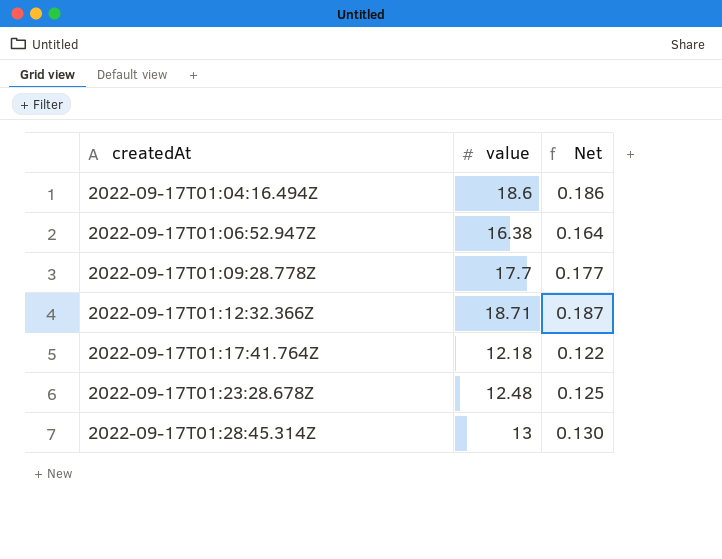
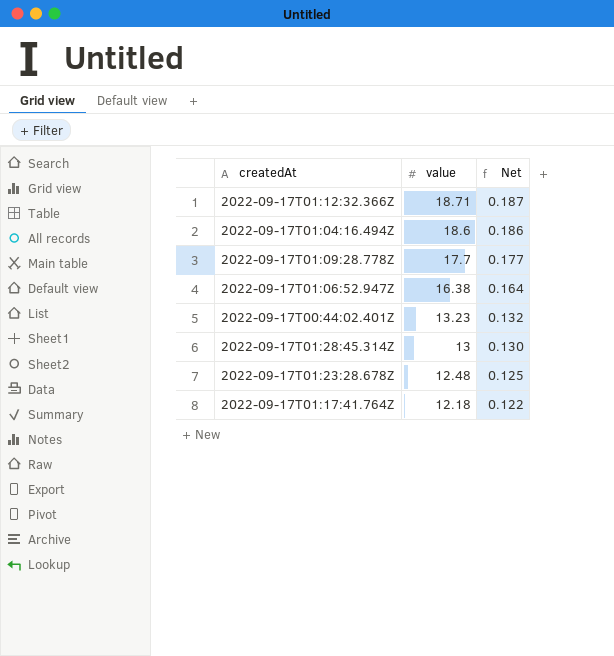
row order: createdAt ascending -> value descending
row 2022-09-17T00:44:02.401Z: none -> 13.23 | 0.132

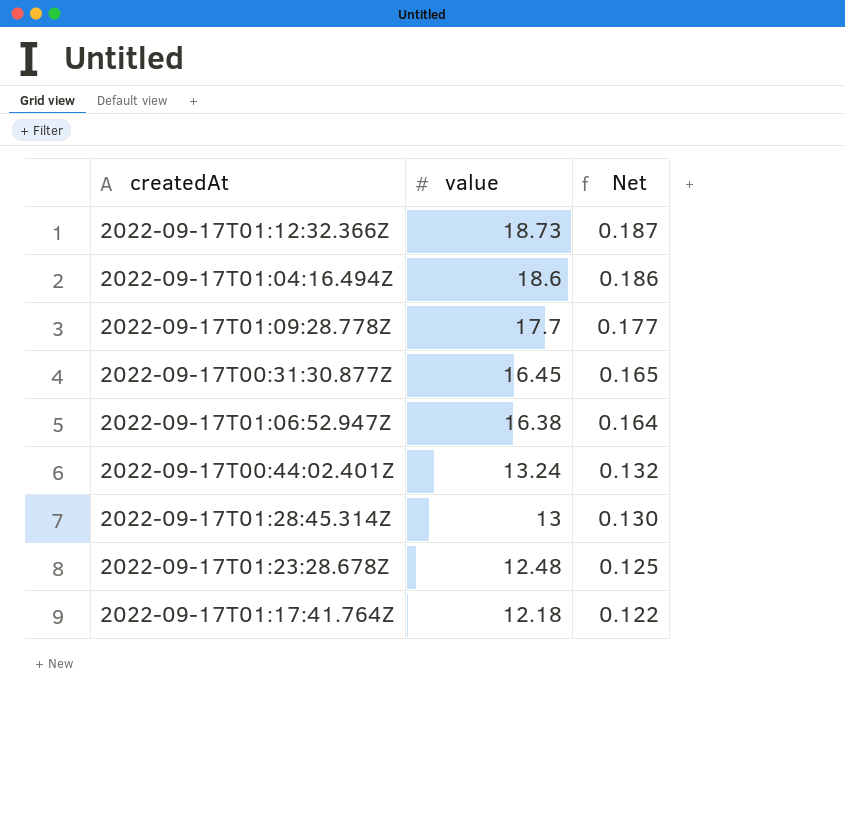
2022-09-17T01:12:32.366Z | value: 18.71 -> 18.73
row 2022-09-17T00:31:30.877Z: none -> 16.45 | 0.165
2022-09-17T00:44:02.401Z | value: 13.23 -> 13.24

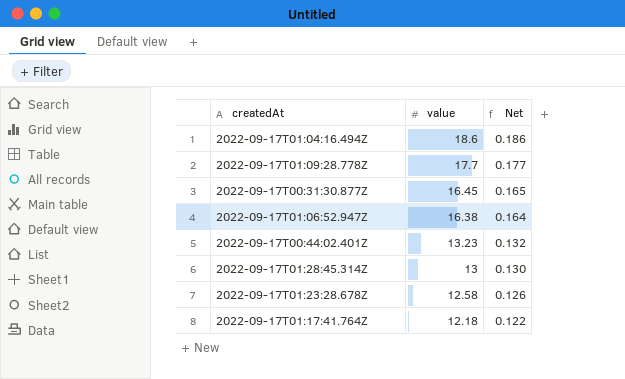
row 2022-09-17T01:12:32.366Z: 18.73 | 0.187 -> none
2022-09-17T00:44:02.401Z | value: 13.24 -> 13.23
2022-09-17T01:23:28.678Z | value: 12.48 -> 12.58
2022-09-17T01:23:28.678Z | Net: 0.125 -> 0.126

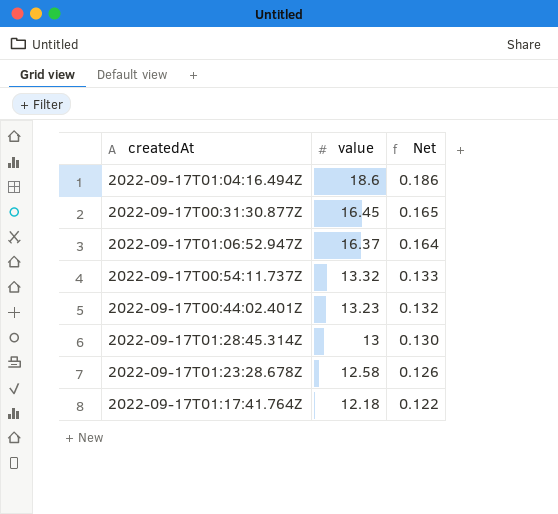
row 2022-09-17T01:09:28.778Z: 17.7 | 0.177 -> none
2022-09-17T01:06:52.947Z | value: 16.38 -> 16.37
row 2022-09-17T00:54:11.737Z: none -> 13.32 | 0.133

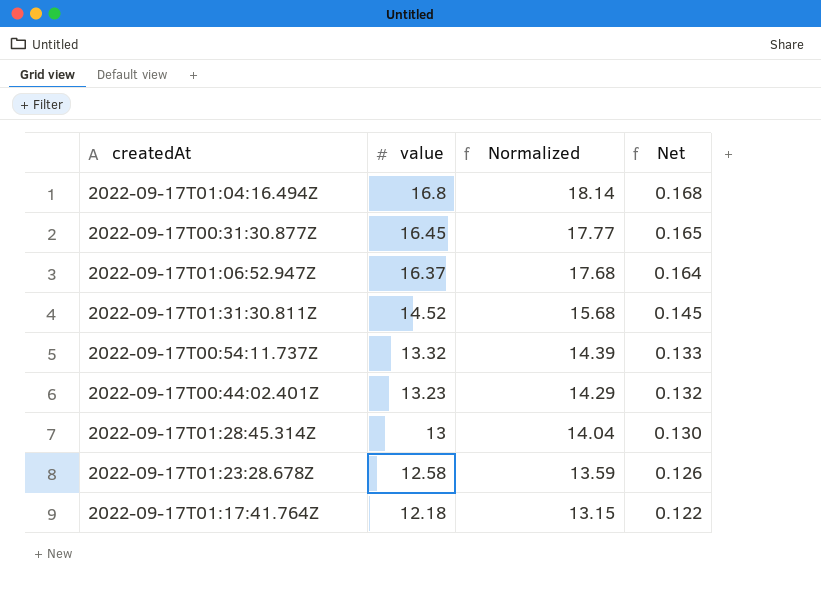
column Normalized | formula: none -> [value] * 1.08
2022-09-17T01:04:16.494Z | value: 18.6 -> 16.8
2022-09-17T01:04:16.494Z | Net: 0.186 -> 0.168
row 2022-09-17T01:31:30.811Z: none -> 14.52 | 15.68 | 0.145

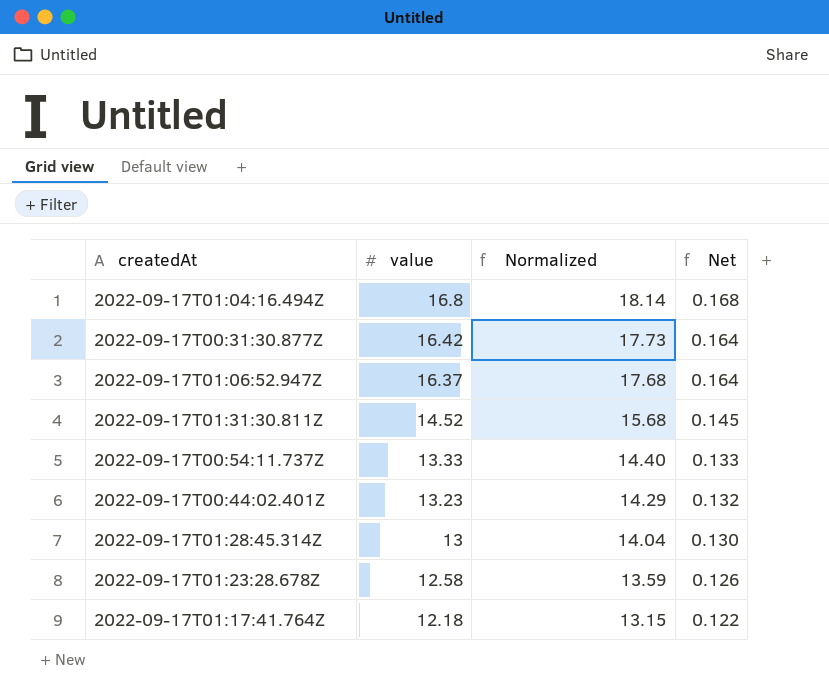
2022-09-17T00:31:30.877Z | value: 16.45 -> 16.42
2022-09-17T00:31:30.877Z | Normalized: 17.77 -> 17.73
2022-09-17T00:31:30.877Z | Net: 0.165 -> 0.164
2022-09-17T00:54:11.737Z | value: 13.32 -> 13.33
2022-09-17T00:54:11.737Z | Normalized: 14.39 -> 14.40

